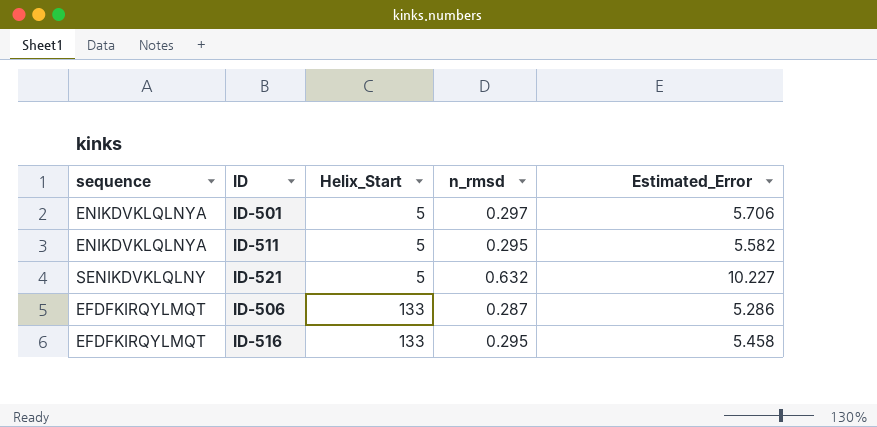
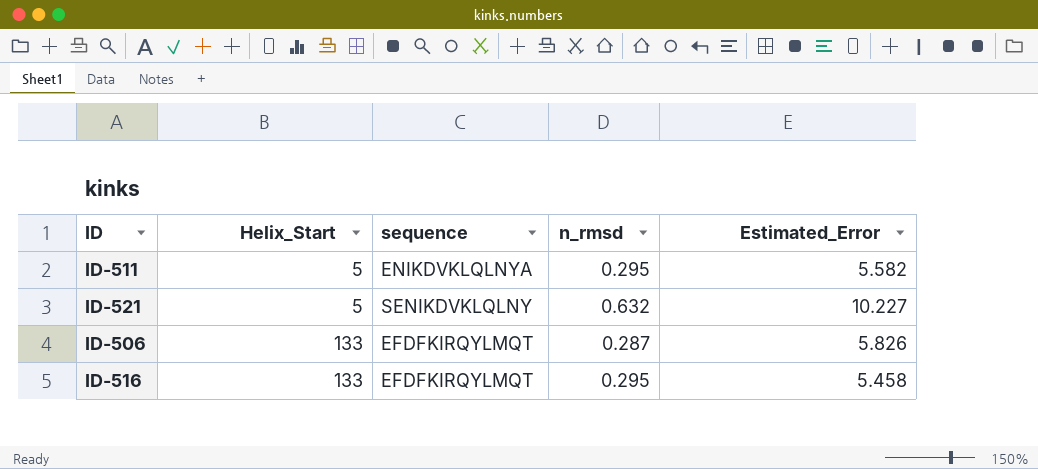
column sequence | position: 1 -> 3
row ID-501: ENIKDVKLQLNYA | 5 | 0.297 | 5.706 -> none
ID-506 | Estimated_Error: 5.286 -> 5.826

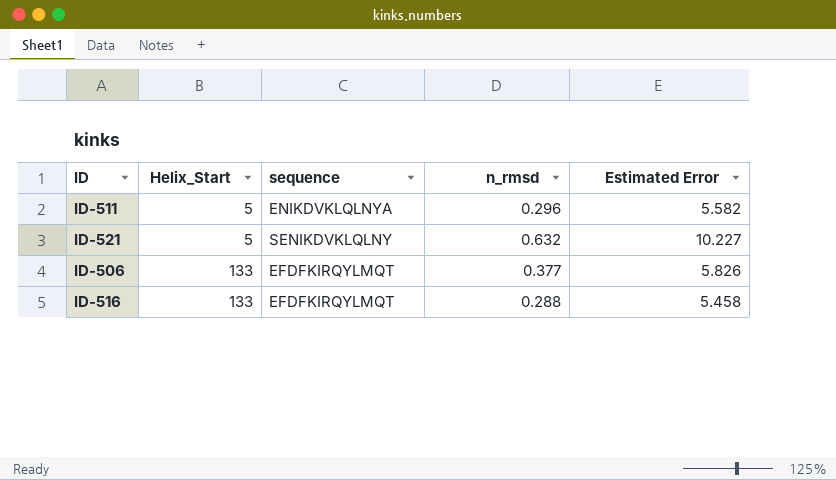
column name: Estimated_Error -> Estimated Error
ID-511 | n_rmsd: 0.295 -> 0.296
ID-506 | n_rmsd: 0.287 -> 0.377
ID-516 | n_rmsd: 0.295 -> 0.288

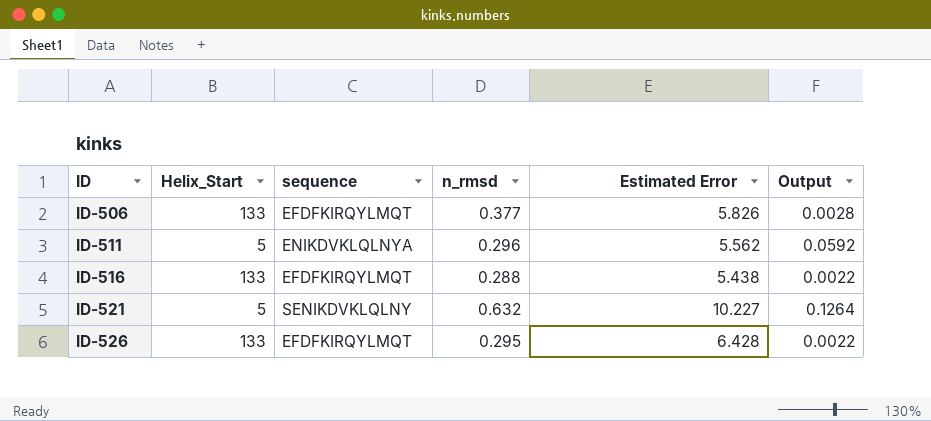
row order: Helix_Start ascending -> ID ascending
column Output | formula: none -> [n_rmsd] / [Helix_Start]
ID-511 | Estimated Error: 5.582 -> 5.562
ID-516 | Estimated Error: 5.458 -> 5.438
row ID-526: none -> 133 | EFDFKIRQYLMQT | 0.295 | 6.428 | 0.0022

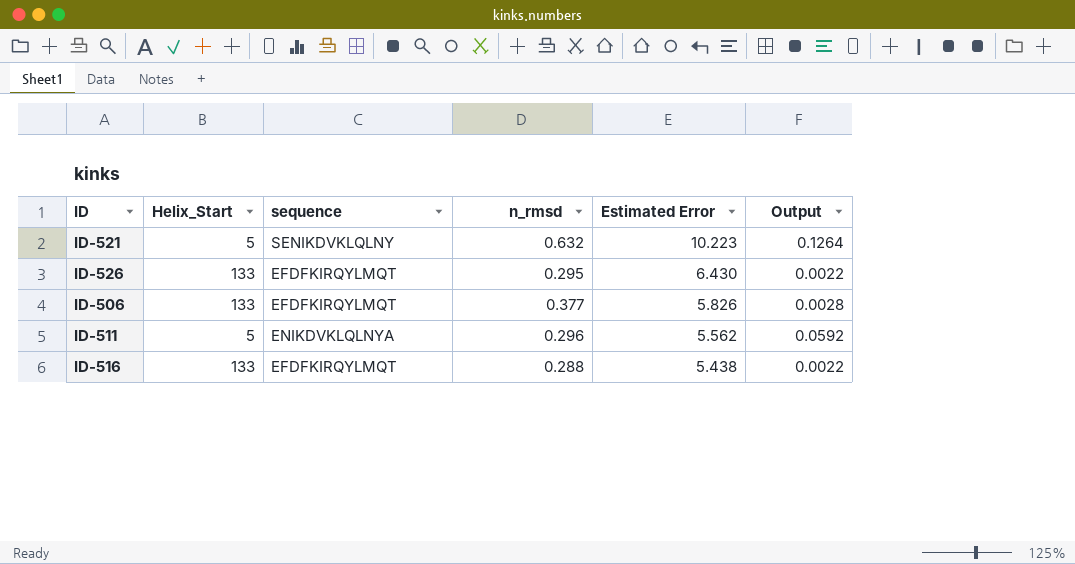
row order: ID ascending -> Estimated Error descending
ID-521 | Estimated Error: 10.227 -> 10.223
ID-526 | Estimated Error: 6.428 -> 6.430

